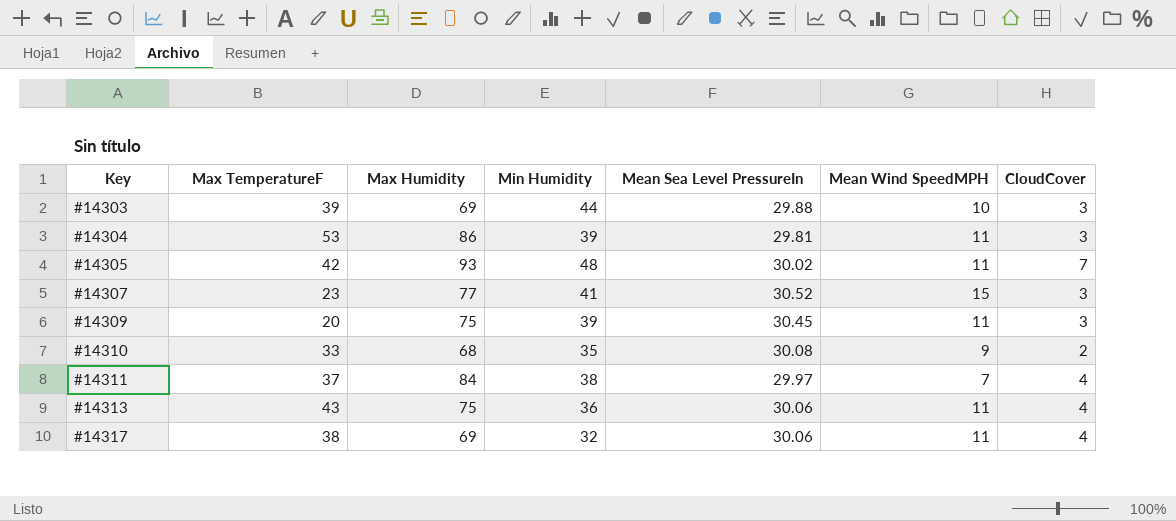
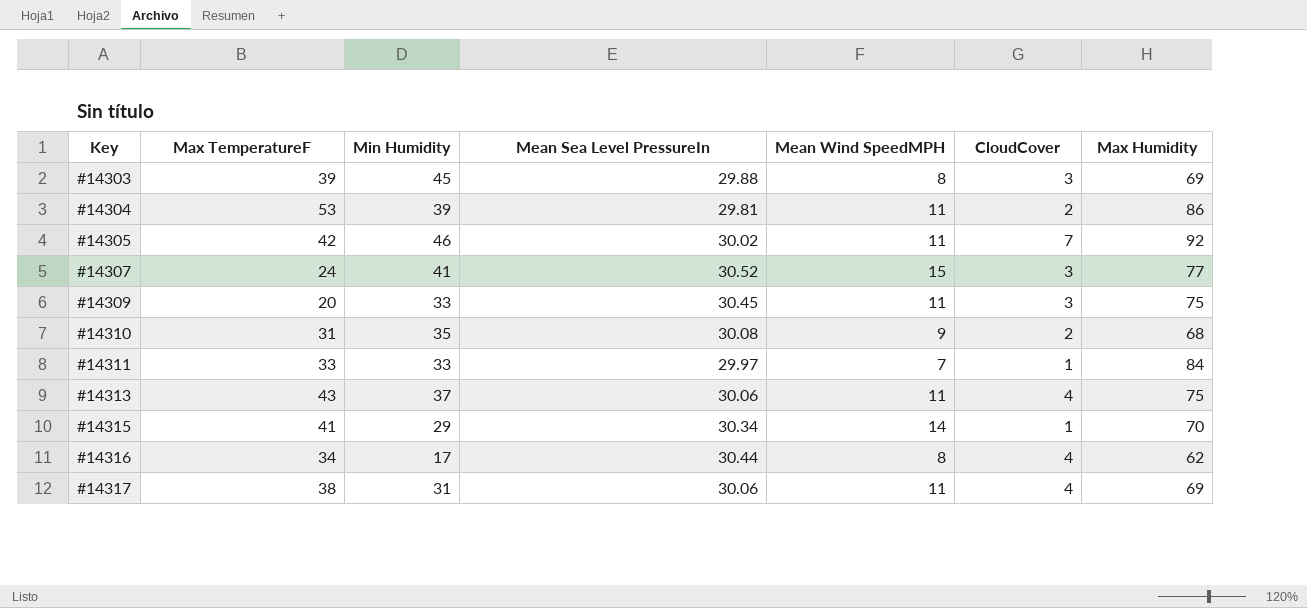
column Max Humidity | position: 3 -> 7
#14303 | Min Humidity: 44 -> 45
#14303 | Mean Wind SpeedMPH: 10 -> 8
#14304 | CloudCover: 3 -> 2
#14305 | Min Humidity: 48 -> 46
#14305 | Max Humidity: 93 -> 92
#14307 | Max TemperatureF: 23 -> 24
#14309 | Min Humidity: 39 -> 33
#14310 | Max TemperatureF: 33 -> 31
#14311 | Max TemperatureF: 37 -> 33
#14311 | Min Humidity: 38 -> 33
#14311 | CloudCover: 4 -> 1
#14313 | Min Humidity: 36 -> 37
row #14315: none -> 41 | 29 | 30.34 | 14 | 1 | 70
row #14316: none -> 34 | 17 | 30.44 | 8 | 4 | 62
#14317 | Min Humidity: 32 -> 31

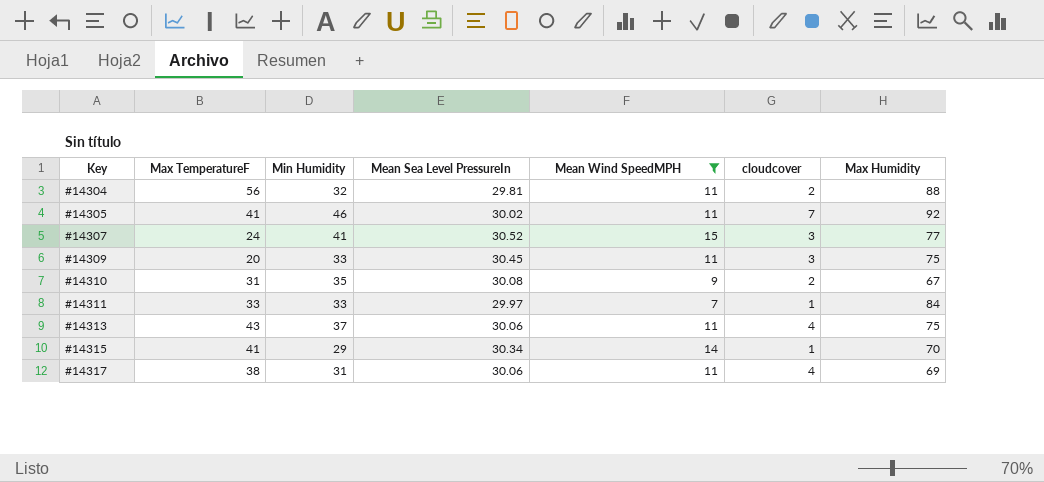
filter: none -> Mean Wind SpeedMPH != 8
column name: CloudCover -> cloudcover
#14304 | Max TemperatureF: 53 -> 56
#14304 | Min Humidity: 39 -> 32
#14304 | Max Humidity: 86 -> 88
#14305 | Max TemperatureF: 42 -> 41
#14310 | Max Humidity: 68 -> 67

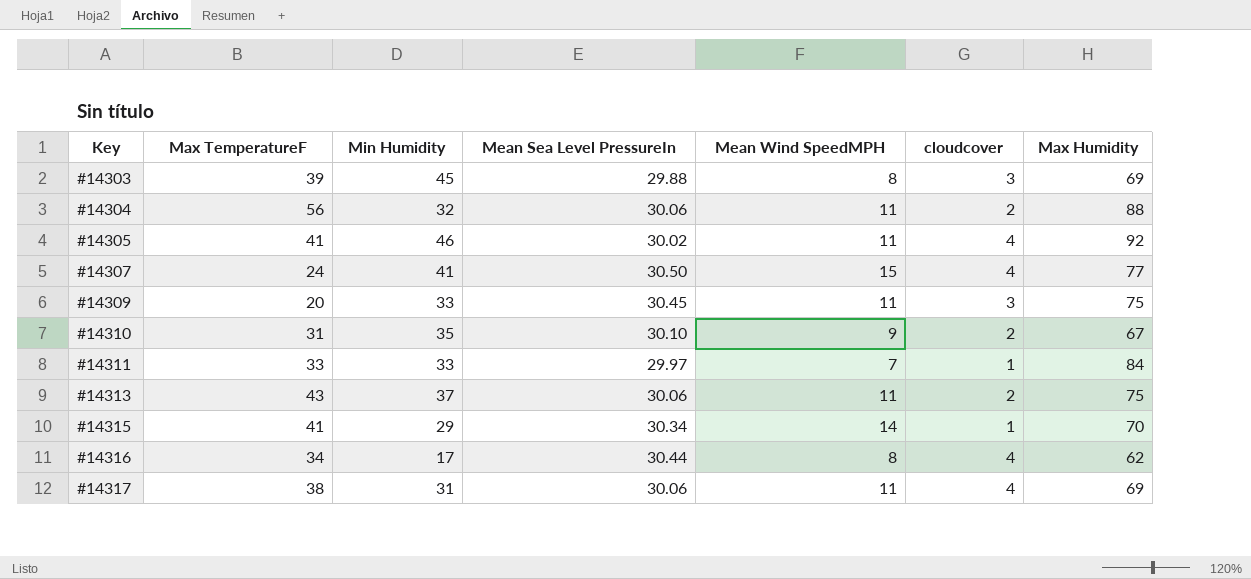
filter: Mean Wind SpeedMPH != 8 -> none
#14304 | Mean Sea Level PressureIn: 29.81 -> 30.06
#14305 | cloudcover: 7 -> 4
#14307 | Mean Sea Level PressureIn: 30.52 -> 30.50
#14307 | cloudcover: 3 -> 4
#14310 | Mean Sea Level PressureIn: 30.08 -> 30.10
#14313 | cloudcover: 4 -> 2

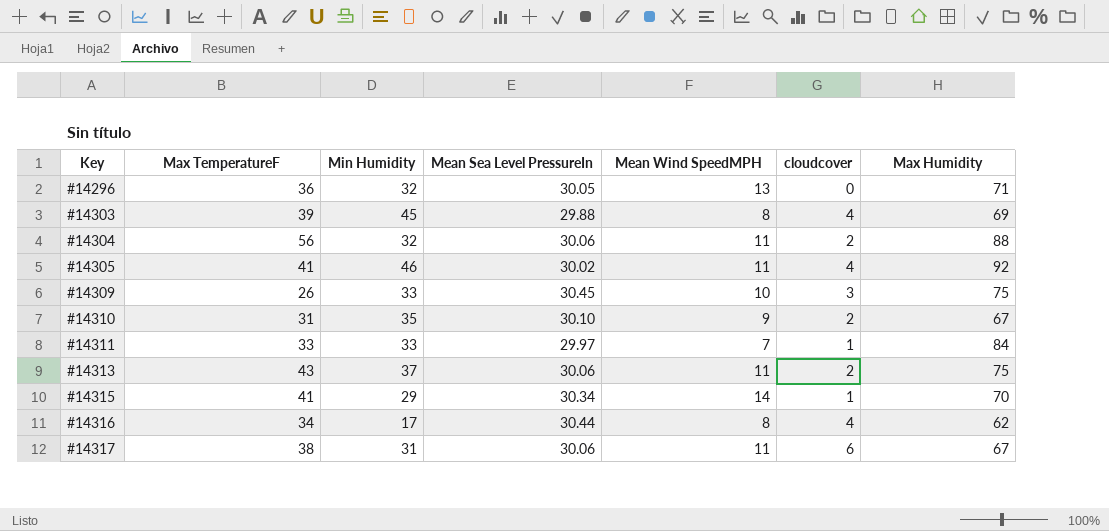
row #14307: 24 | 41 | 30.50 | 15 | 4 | 77 -> none
row #14296: none -> 36 | 32 | 30.05 | 13 | 0 | 71
#14303 | cloudcover: 3 -> 4
#14309 | Max TemperatureF: 20 -> 26
#14309 | Mean Wind SpeedMPH: 11 -> 10
#14317 | cloudcover: 4 -> 6
#14317 | Max Humidity: 69 -> 67

